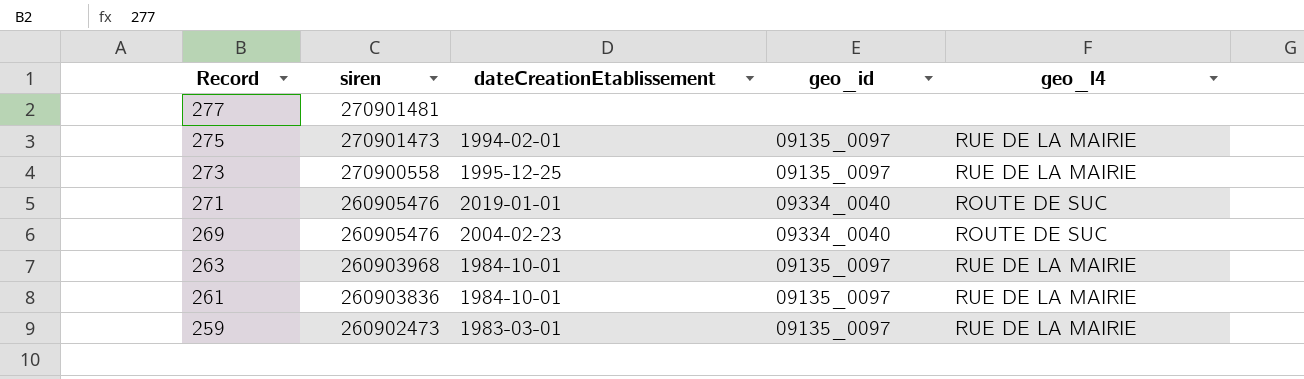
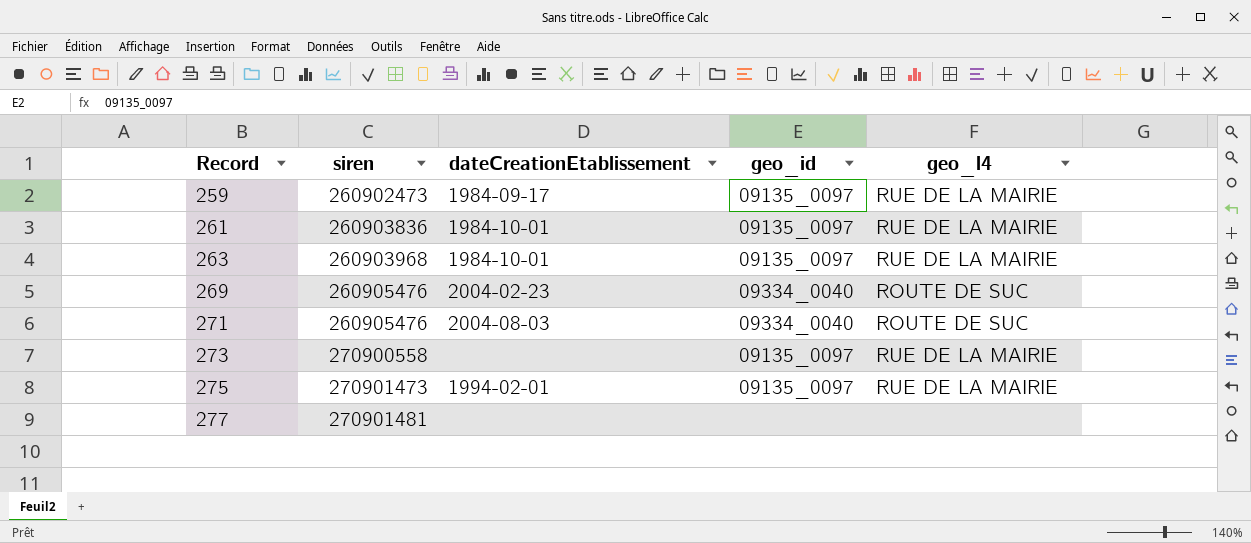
row order: Record descending -> Record ascending
259 | dateCreationEtablissement: 1983-03-01 -> 1984-09-17
271 | dateCreationEtablissement: 2019-01-01 -> 2004-08-03
273 | dateCreationEtablissement: 1995-12-25 -> none

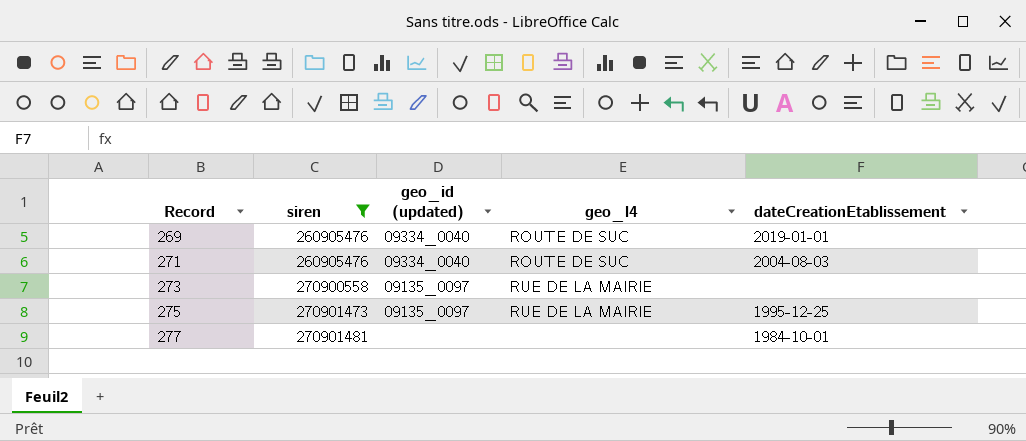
filter: none -> siren >= 260905476
column name: geo_id -> geo_id (updated)
column dateCreationEtablissement | position: 3 -> 5
269 | dateCreationEtablissement: 2004-02-23 -> 2019-01-01
275 | dateCreationEtablissement: 1994-02-01 -> 1995-12-25
277 | dateCreationEtablissement: none -> 1984-10-01

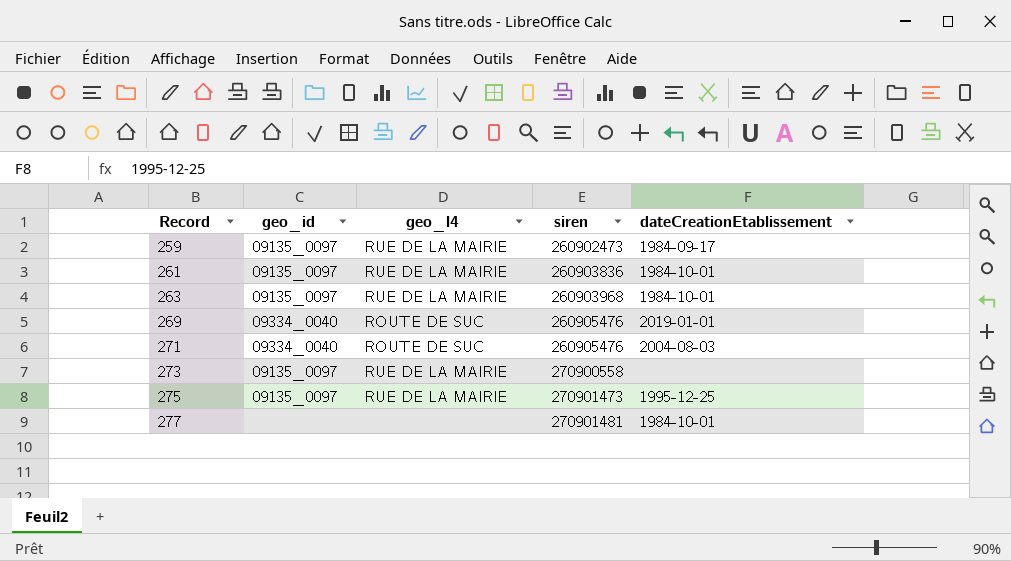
filter: siren >= 260905476 -> none
column name: geo_id (updated) -> geo_id
column siren | position: 2 -> 4

